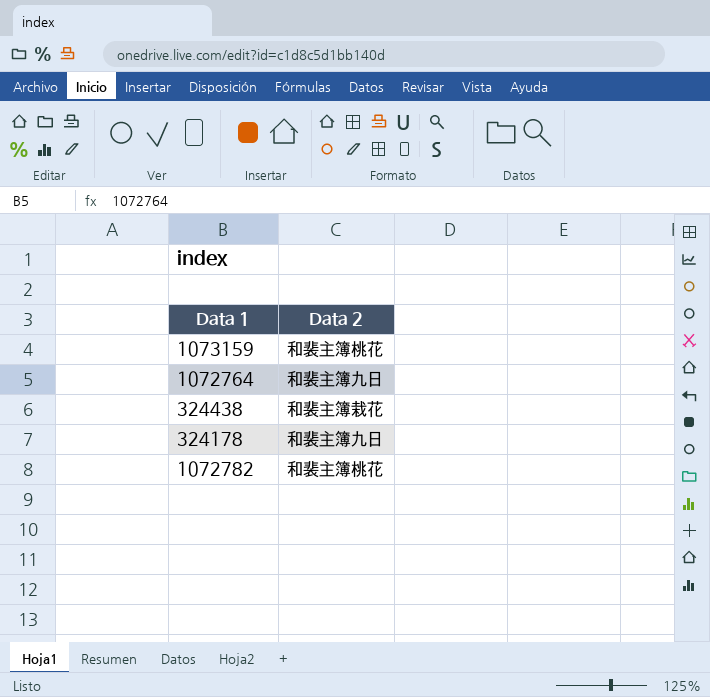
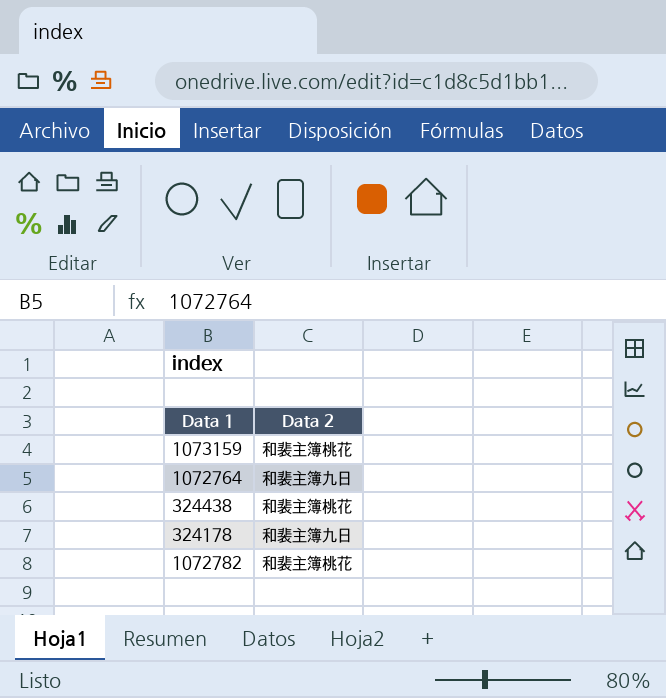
324438 | Data 2: 和裴主簿栽花 -> 和裴主簿桃花

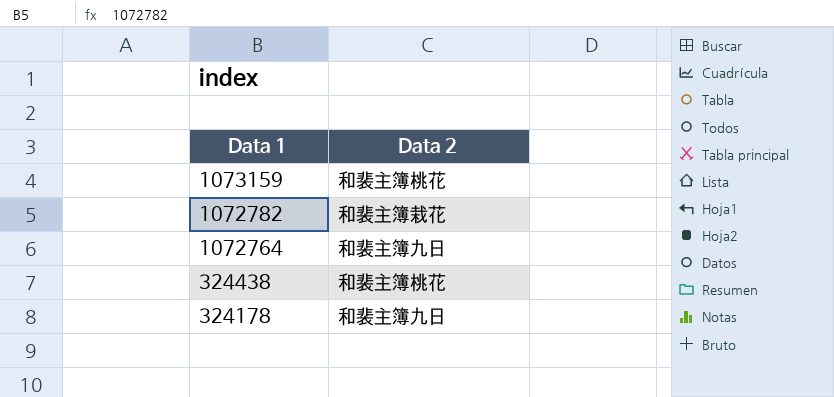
row order: none -> Data 1 descending
1072782 | Data 2: 和裴主簿桃花 -> 和裴主簿栽花

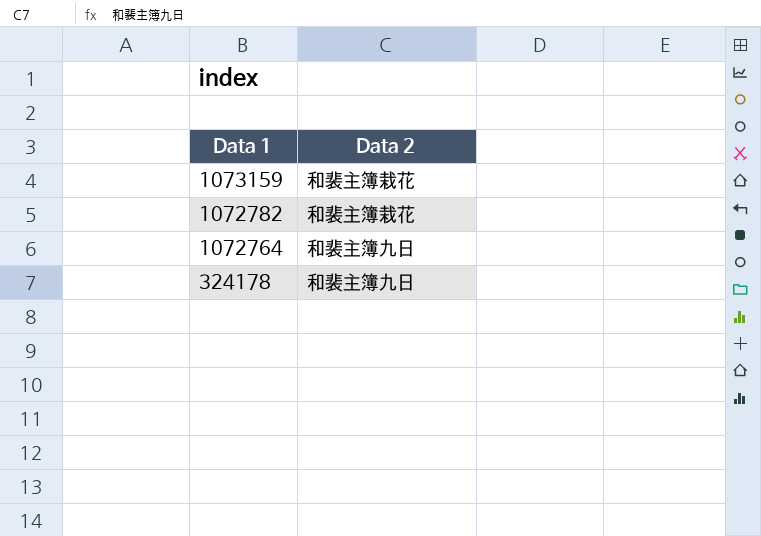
row 324438: 和裴主簿桃花 -> none
1073159 | Data 2: 和裴主簿桃花 -> 和裴主簿栽花

